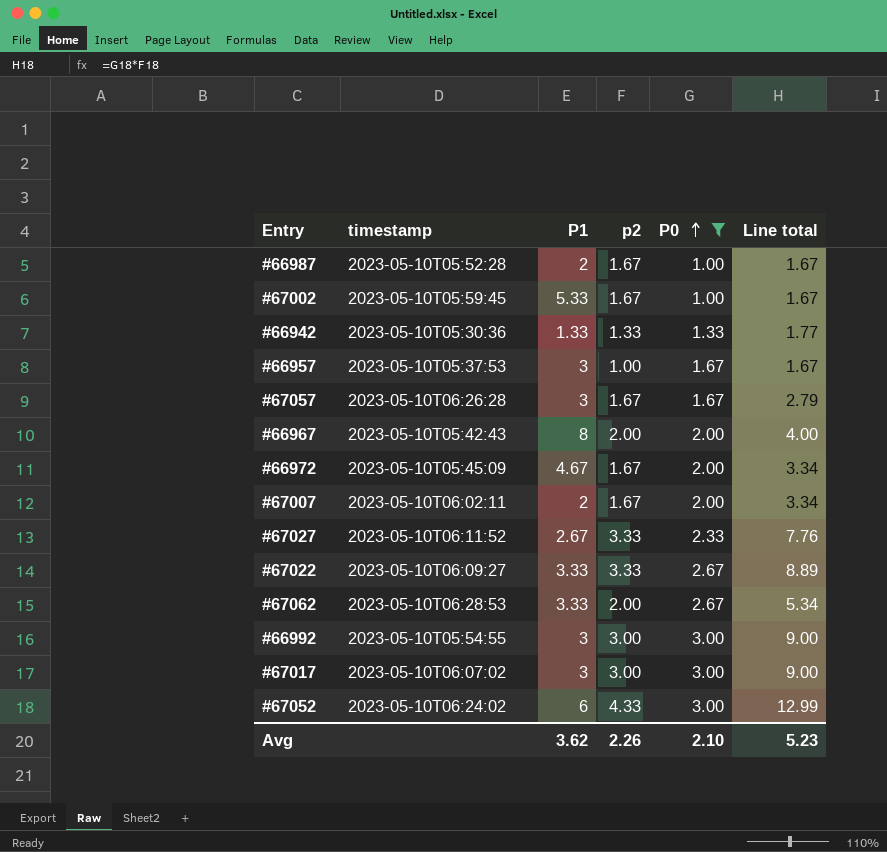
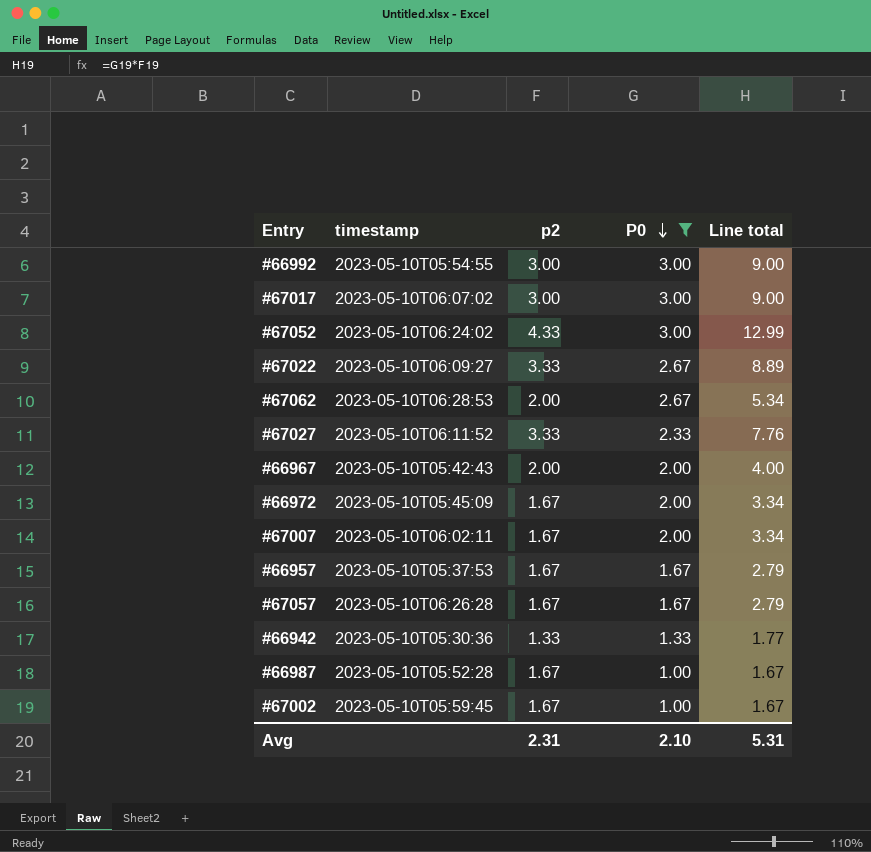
row order: P0 ascending -> P0 descending
column P1 | position: 3 -> none
#66957 | p2: 1.00 -> 1.67
#66957 | Line total: 1.67 -> 2.79
Avg | p2: 2.26 -> 2.31
Avg | Line total: 5.23 -> 5.31

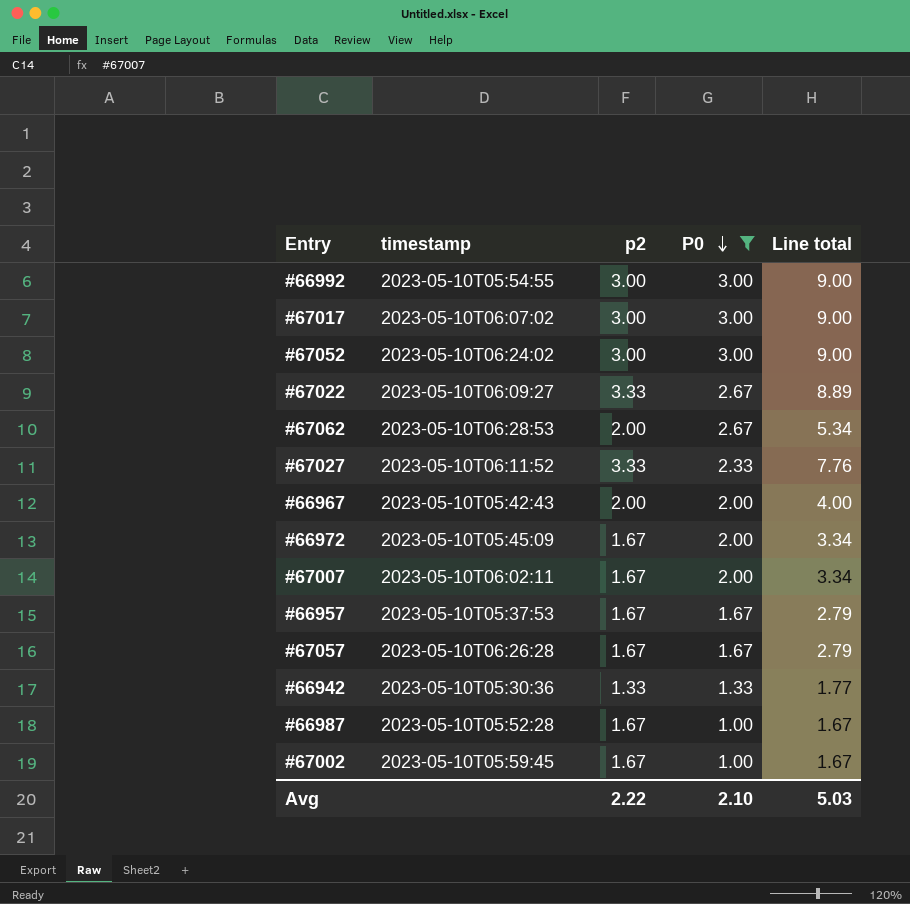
#67052 | p2: 4.33 -> 3.00
#67052 | Line total: 12.99 -> 9.00
Avg | p2: 2.31 -> 2.22
Avg | Line total: 5.31 -> 5.03

